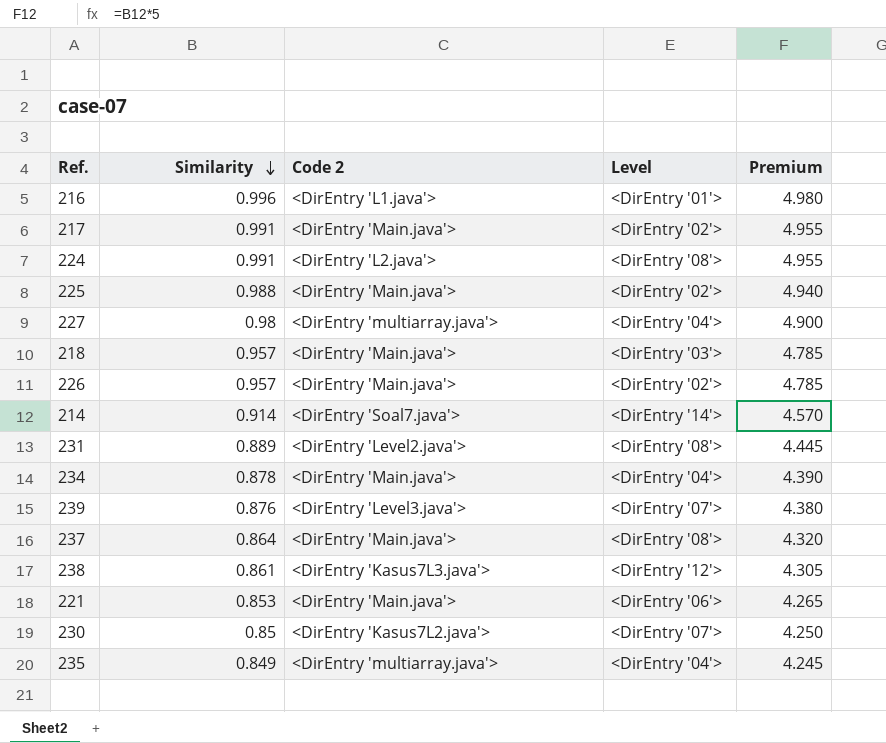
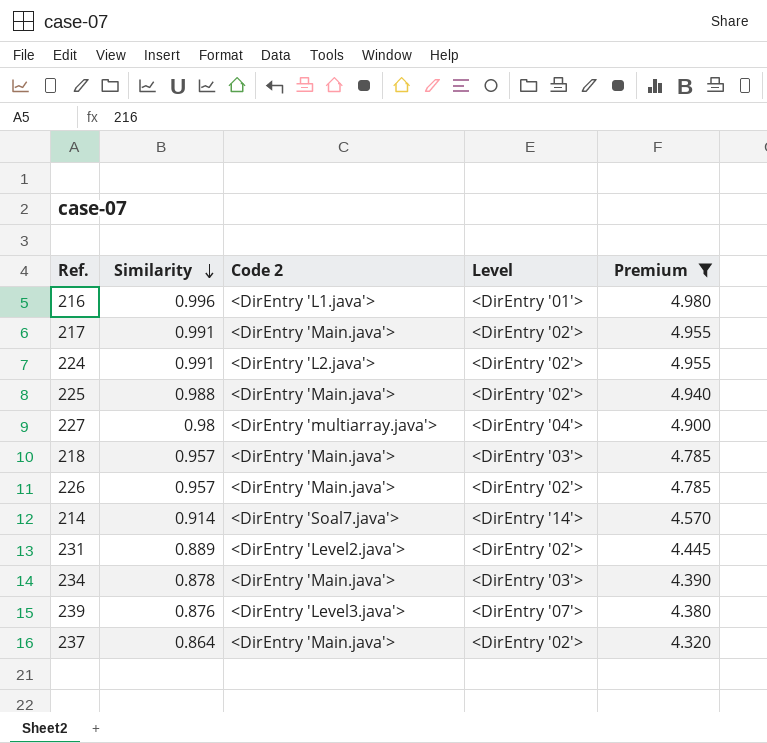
filter: none -> Premium >= 4.320
224 | Level: <DirEntry '08'> -> <DirEntry '02'>
231 | Level: <DirEntry '08'> -> <DirEntry '02'>
234 | Level: <DirEntry '04'> -> <DirEntry '03'>
237 | Level: <DirEntry '08'> -> <DirEntry '02'>

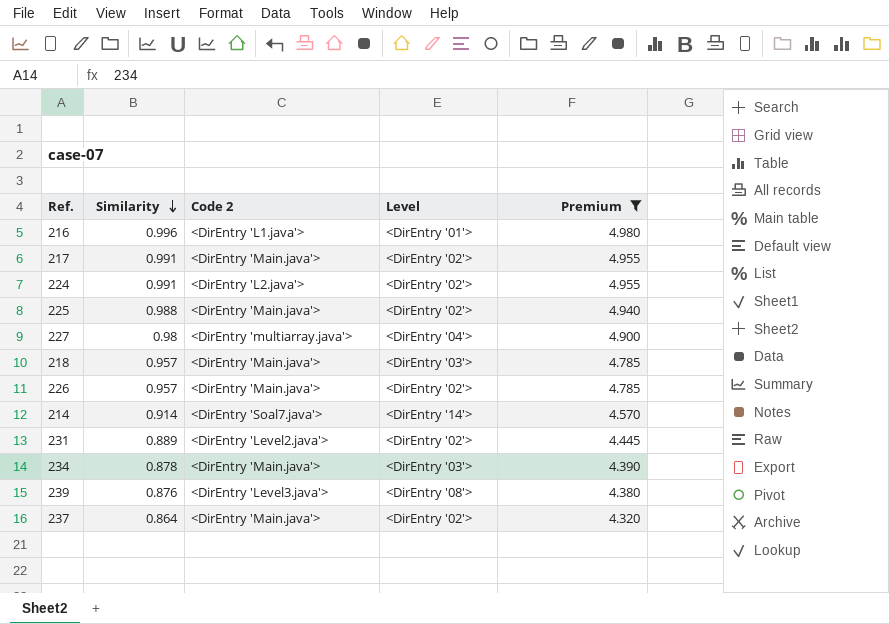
239 | Level: <DirEntry '07'> -> <DirEntry '08'>

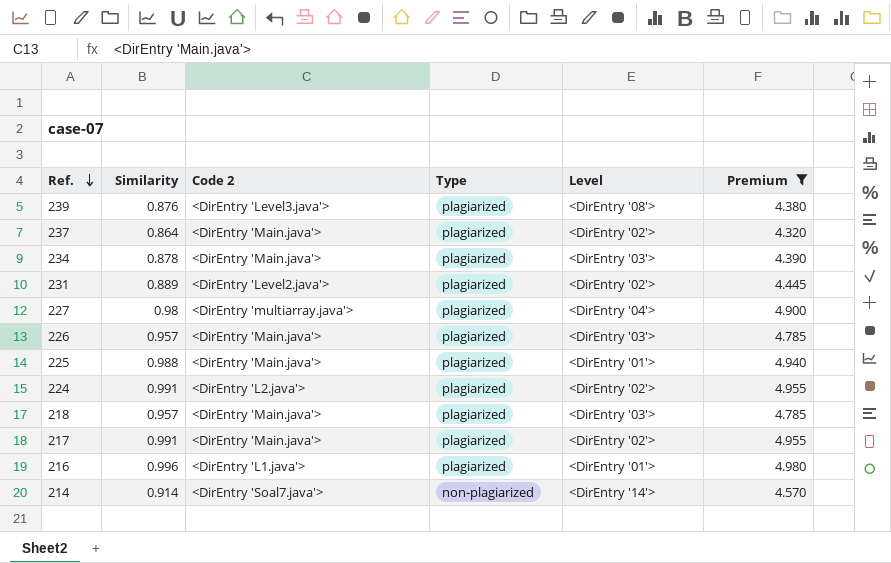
row order: Similarity descending -> Ref. descending
column Type | position: none -> 4
226 | Level: <DirEntry '02'> -> <DirEntry '03'>
225 | Level: <DirEntry '02'> -> <DirEntry '01'>

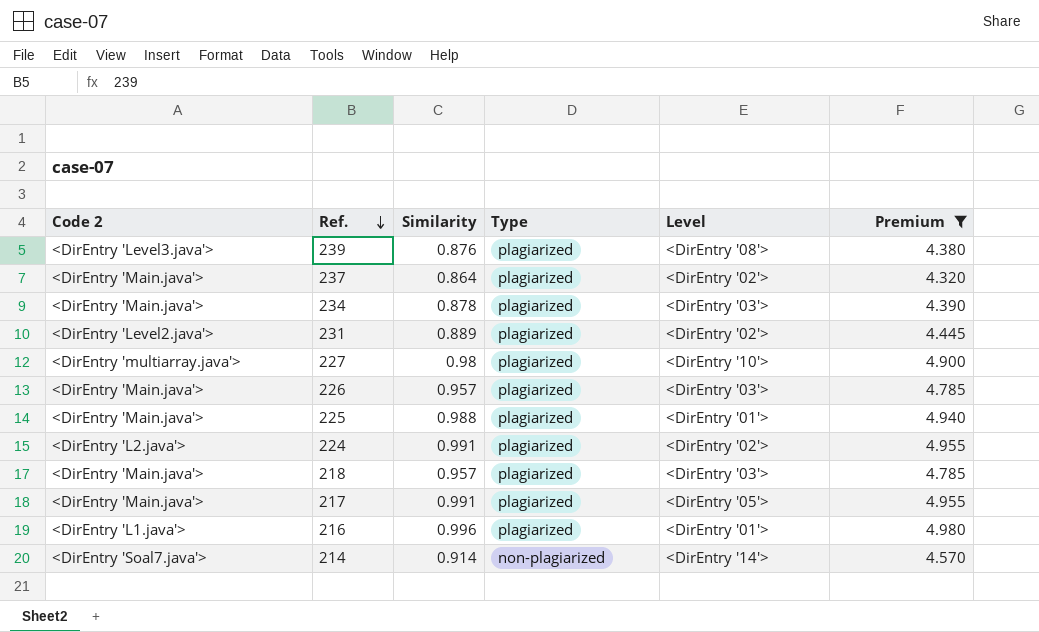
column Code 2 | position: 3 -> 1
227 | Level: <DirEntry '04'> -> <DirEntry '10'>
217 | Level: <DirEntry '02'> -> <DirEntry '05'>

